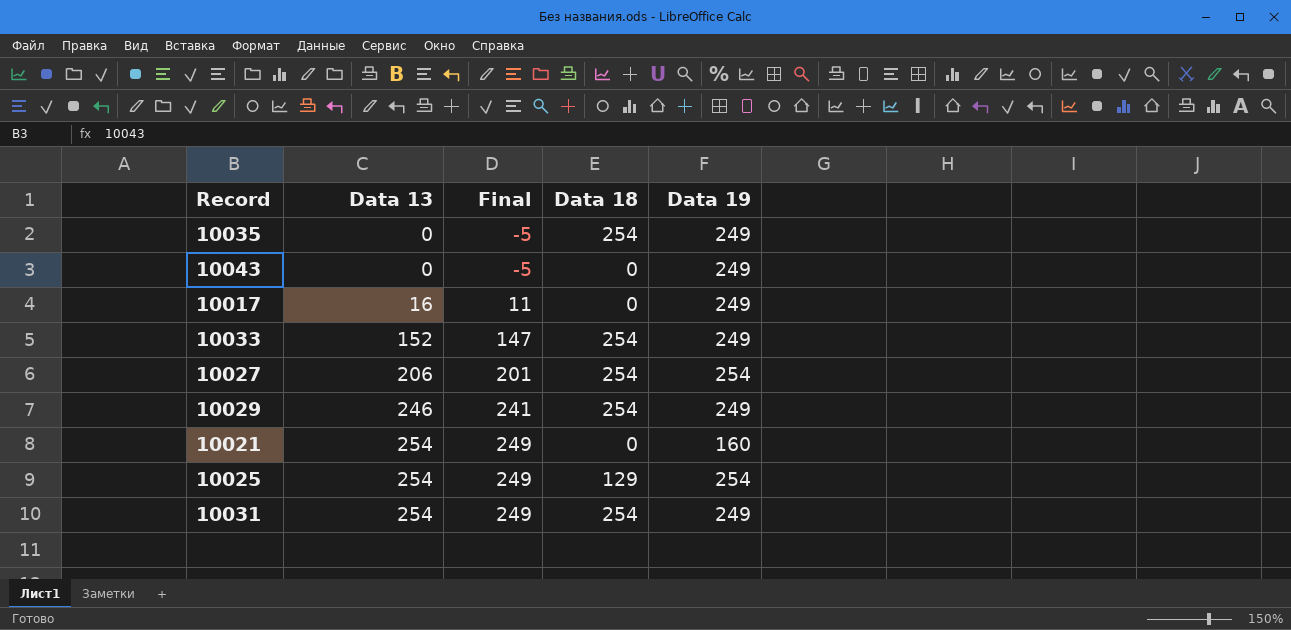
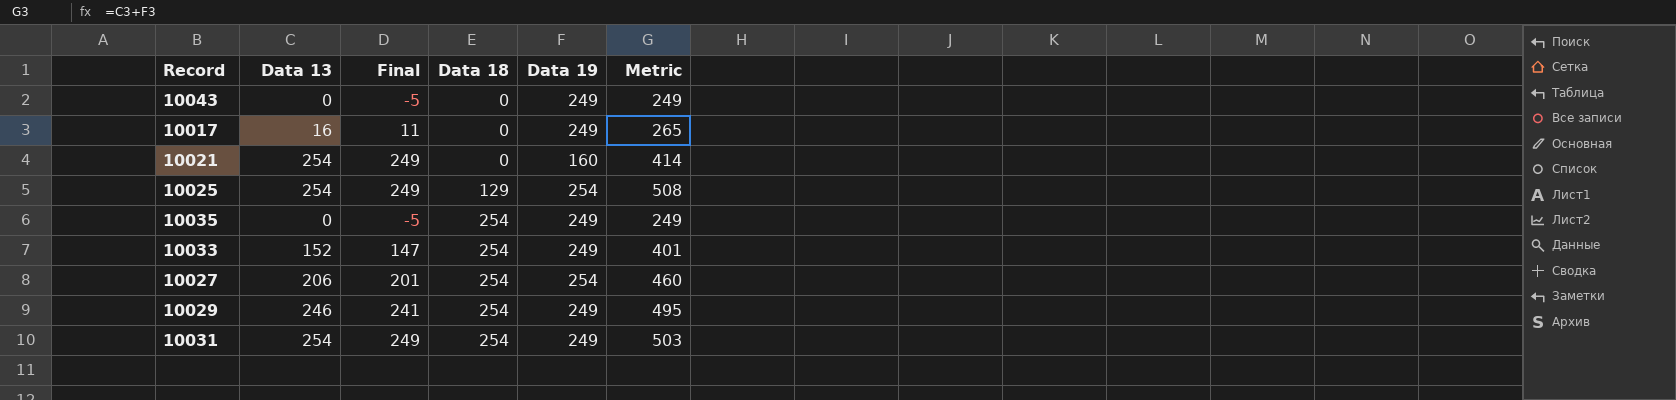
row order: Data 13 ascending -> Data 18 ascending
column Metric | formula: none -> [Data 13] + [Data 19]

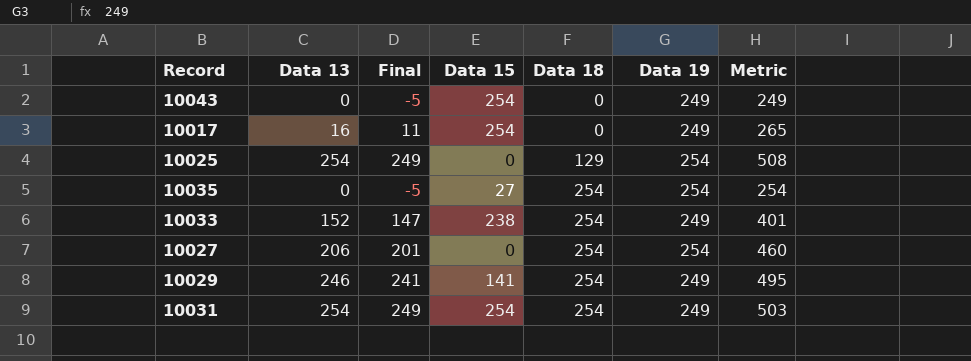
column Data 15 | position: none -> 4
row 10021: 254 | 249 | 0 | 160 | 414 -> none
10035 | Data 19: 249 -> 254
10035 | Metric: 249 -> 254

